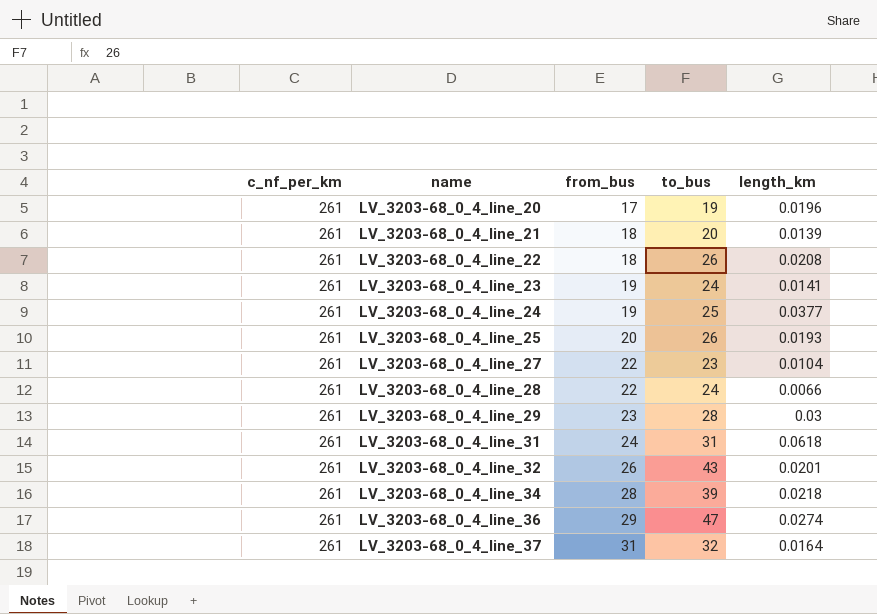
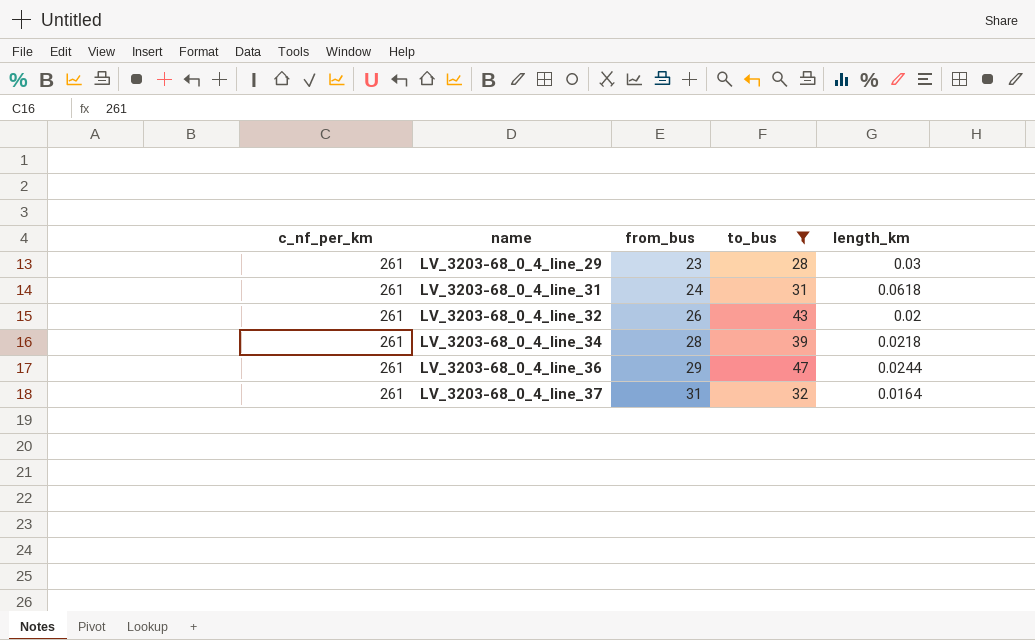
filter: none -> to_bus >= 28
LV_3203-68_0_4_line_32 | length_km: 0.0201 -> 0.02
LV_3203-68_0_4_line_36 | length_km: 0.0274 -> 0.0244

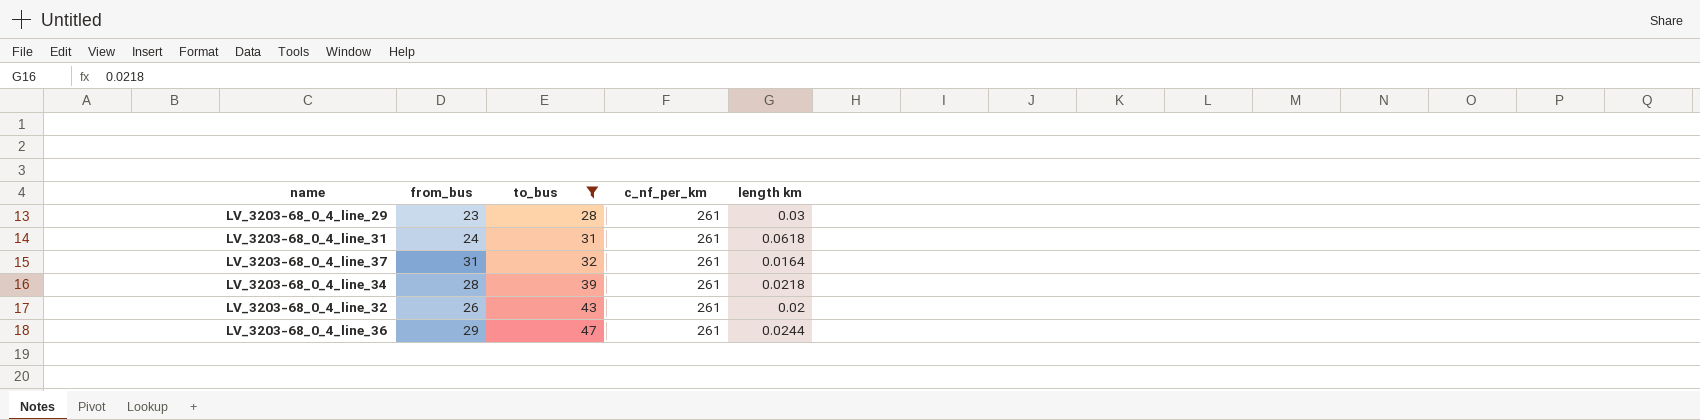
row order: name ascending -> to_bus ascending
column c_nf_per_km | position: 1 -> 4
column name: length_km -> length km

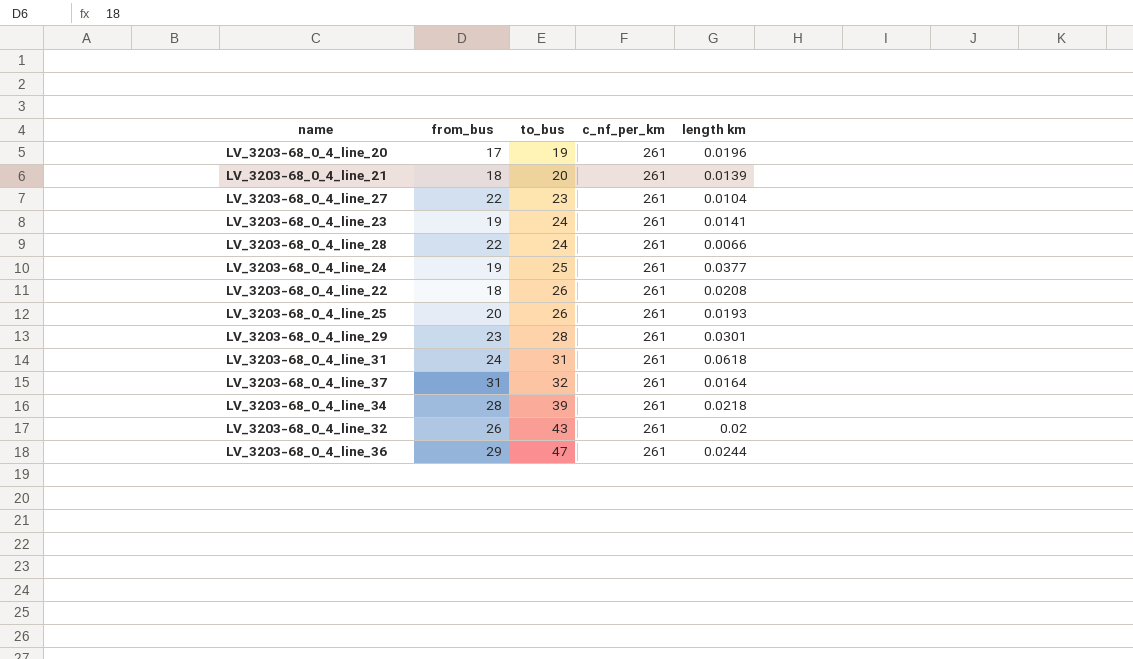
filter: to_bus >= 28 -> none
LV_3203-68_0_4_line_29 | length km: 0.03 -> 0.0301

